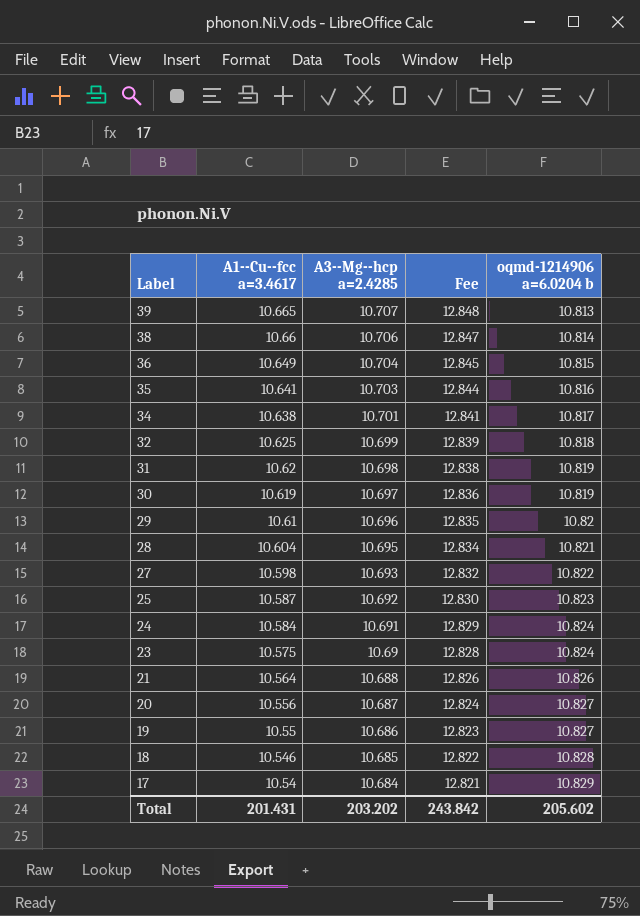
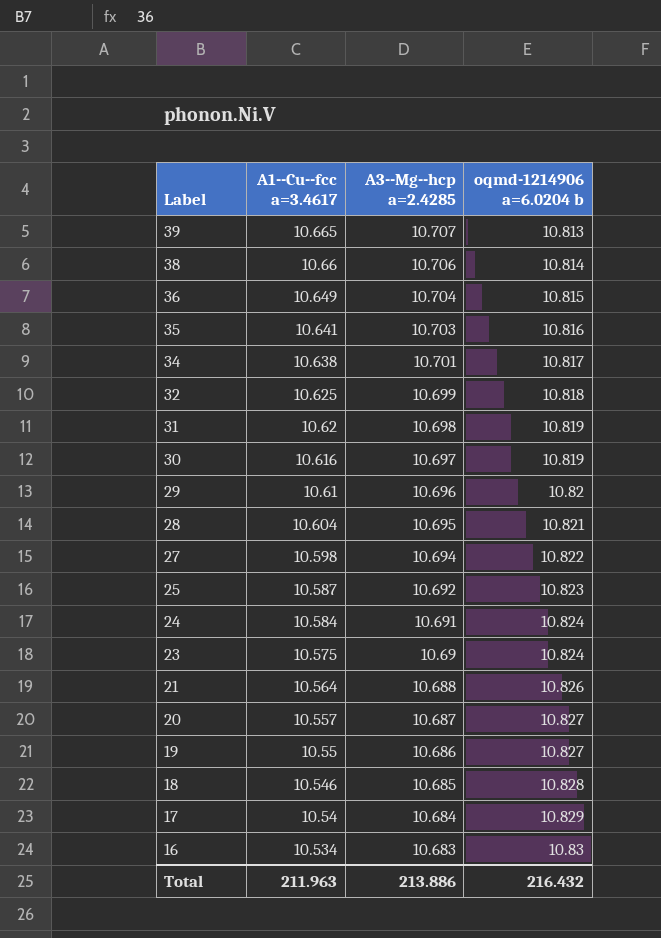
column Fee | formula: [A3--Mg--hcp a=2.4285] * 1.2 -> none
30 | A1--Cu--fcc a=3.4617: 10.619 -> 10.616
27 | A3--Mg--hcp a=2.4285: 10.693 -> 10.694
20 | A1--Cu--fcc a=3.4617: 10.556 -> 10.557
row 16: none -> 10.534 | 10.683 | 10.83
Total | A1--Cu--fcc a=3.4617: 201.431 -> 211.963
Total | A3--Mg--hcp a=2.4285: 203.202 -> 213.886
Total | oqmd-1214906 a=6.0204 b: 205.602 -> 216.432

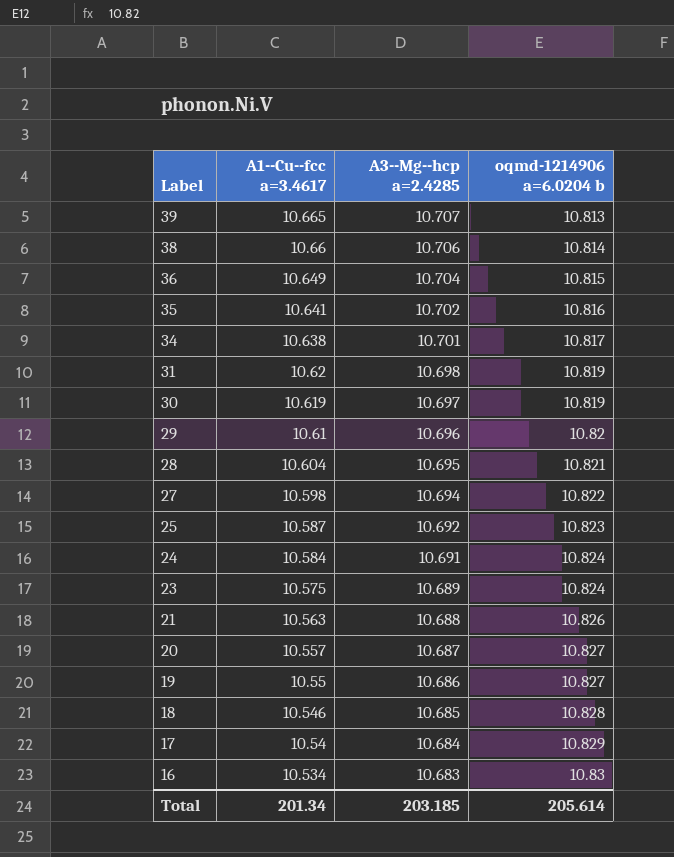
row 32: 10.625 | 10.699 | 10.818 -> none
35 | A3--Mg--hcp a=2.4285: 10.703 -> 10.702
30 | A1--Cu--fcc a=3.4617: 10.616 -> 10.619
23 | A3--Mg--hcp a=2.4285: 10.69 -> 10.689
21 | A1--Cu--fcc a=3.4617: 10.564 -> 10.563
Total | A1--Cu--fcc a=3.4617: 211.963 -> 201.34
Total | A3--Mg--hcp a=2.4285: 213.886 -> 203.185
Total | oqmd-1214906 a=6.0204 b: 216.432 -> 205.614

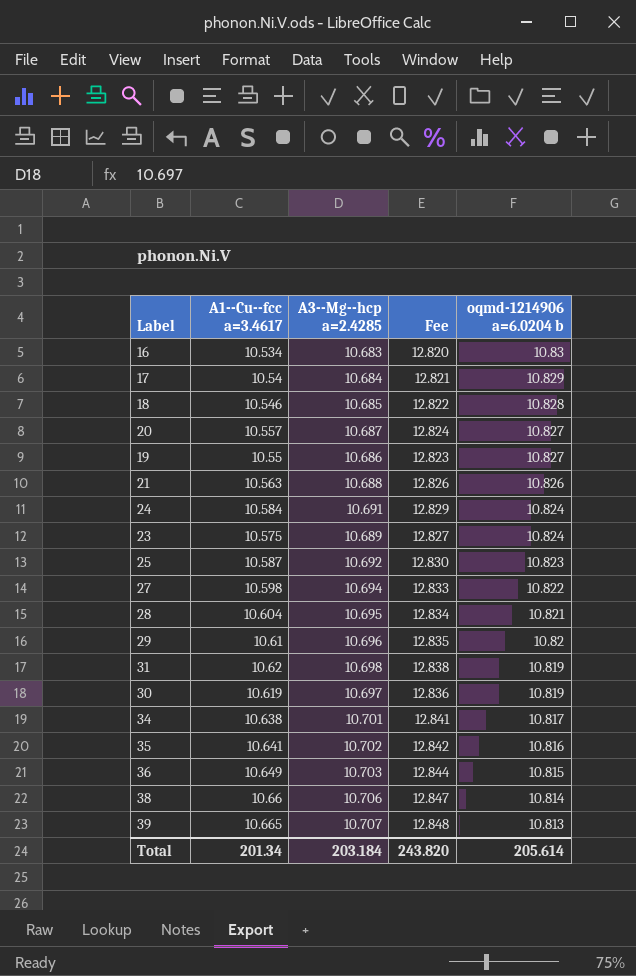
row order: Label descending -> oqmd-1214906 a=6.0204 b descending
column Fee | formula: none -> [A3--Mg--hcp a=2.4285] * 1.2
36 | A3--Mg--hcp a=2.4285: 10.704 -> 10.703
Total | A3--Mg--hcp a=2.4285: 203.185 -> 203.184

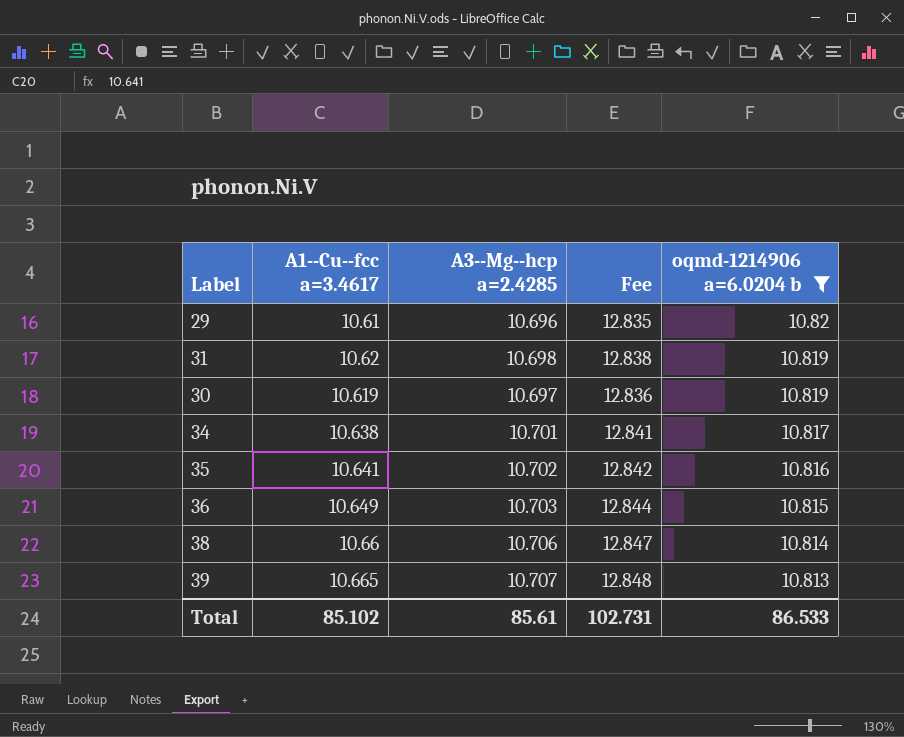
filter: none -> oqmd-1214906 a=6.0204 b <= 10.82
Total | A1--Cu--fcc a=3.4617: 201.34 -> 85.102
Total | A3--Mg--hcp a=2.4285: 203.184 -> 85.61
Total | Fee: 243.820 -> 102.731
Total | oqmd-1214906 a=6.0204 b: 205.614 -> 86.533

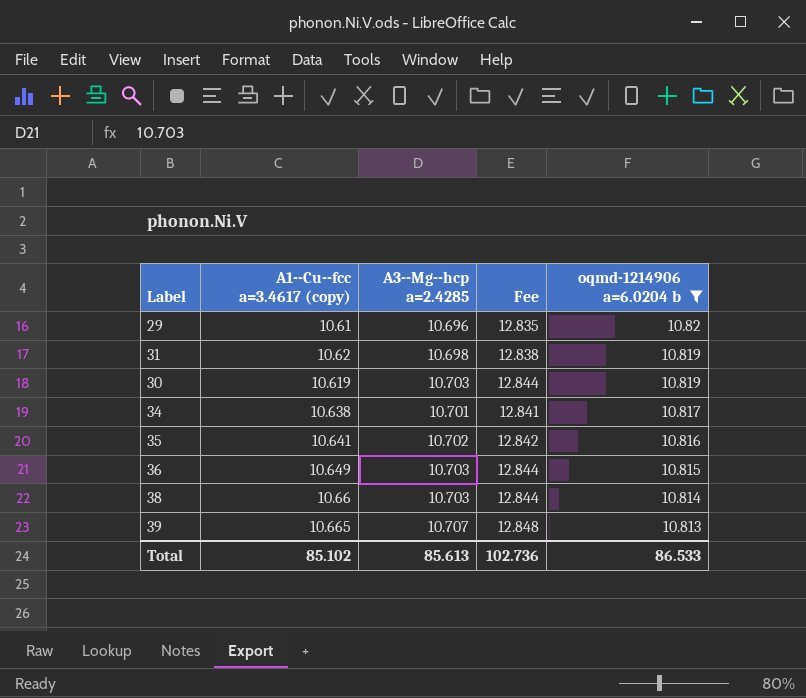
column name: A1--Cu--fcc a=3.4617 -> A1--Cu--fcc a=3.4617 (copy)
30 | A3--Mg--hcp a=2.4285: 10.697 -> 10.703
30 | Fee: 12.836 -> 12.844
38 | A3--Mg--hcp a=2.4285: 10.706 -> 10.703
38 | Fee: 12.847 -> 12.844
Total | A3--Mg--hcp a=2.4285: 85.61 -> 85.613
Total | Fee: 102.731 -> 102.736

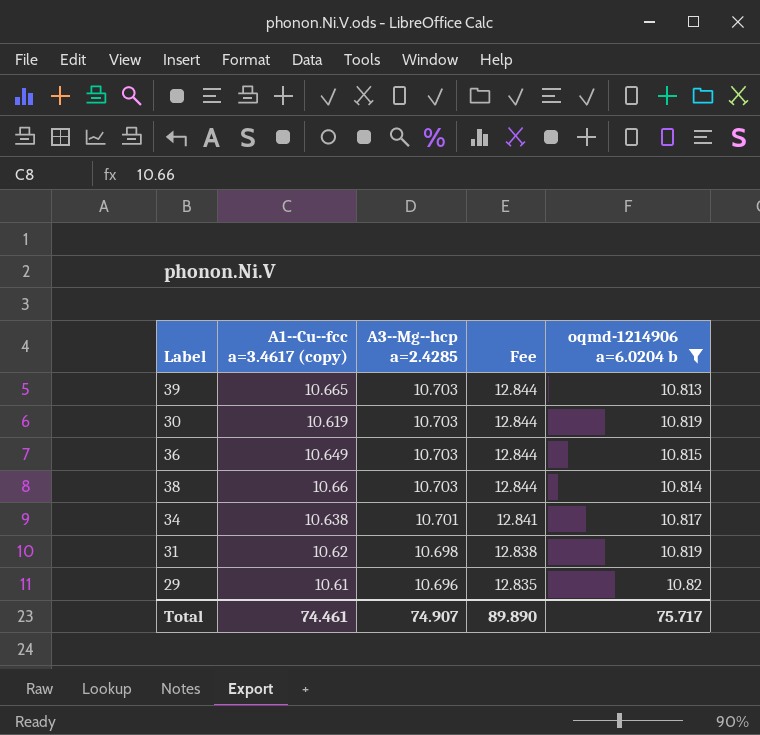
row order: oqmd-1214906 a=6.0204 b descending -> A3--Mg--hcp a=2.4285 descending
row 35: 10.641 | 10.702 | 12.842 | 10.816 -> none
39 | A3--Mg--hcp a=2.4285: 10.707 -> 10.703
39 | Fee: 12.848 -> 12.844
Total | A1--Cu--fcc a=3.4617 (copy): 85.102 -> 74.461
Total | A3--Mg--hcp a=2.4285: 85.613 -> 74.907
Total | Fee: 102.736 -> 89.890
Total | oqmd-1214906 a=6.0204 b: 86.533 -> 75.717

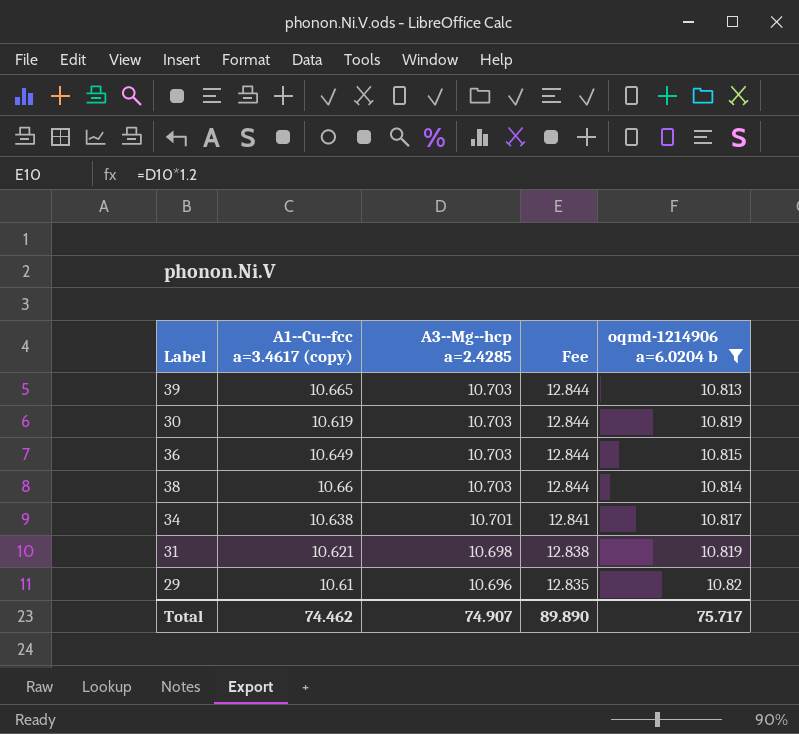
31 | A1--Cu--fcc a=3.4617 (copy): 10.62 -> 10.621
Total | A1--Cu--fcc a=3.4617 (copy): 74.461 -> 74.462

